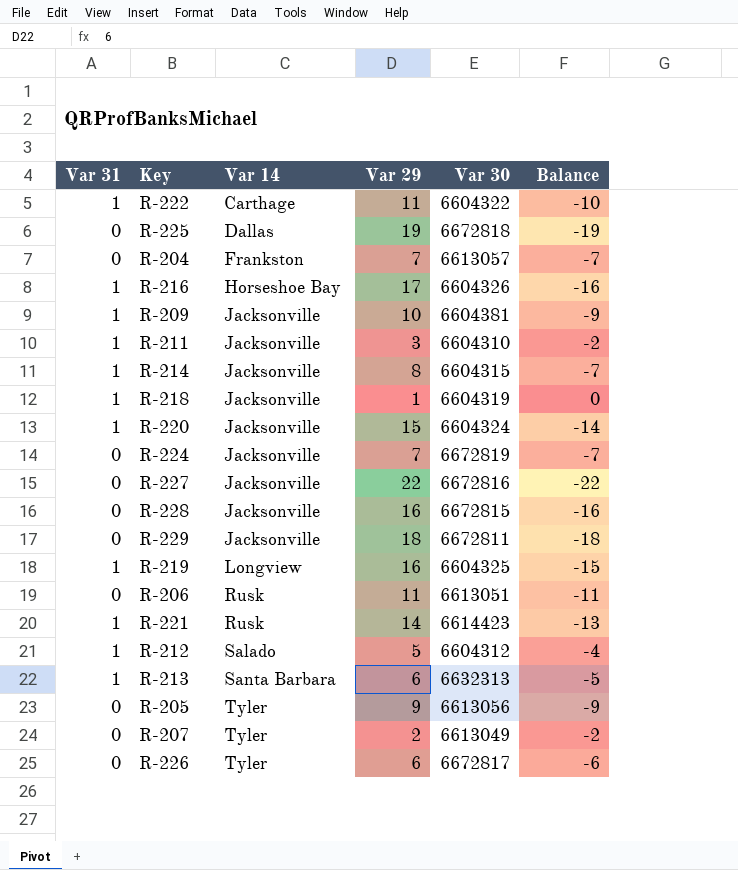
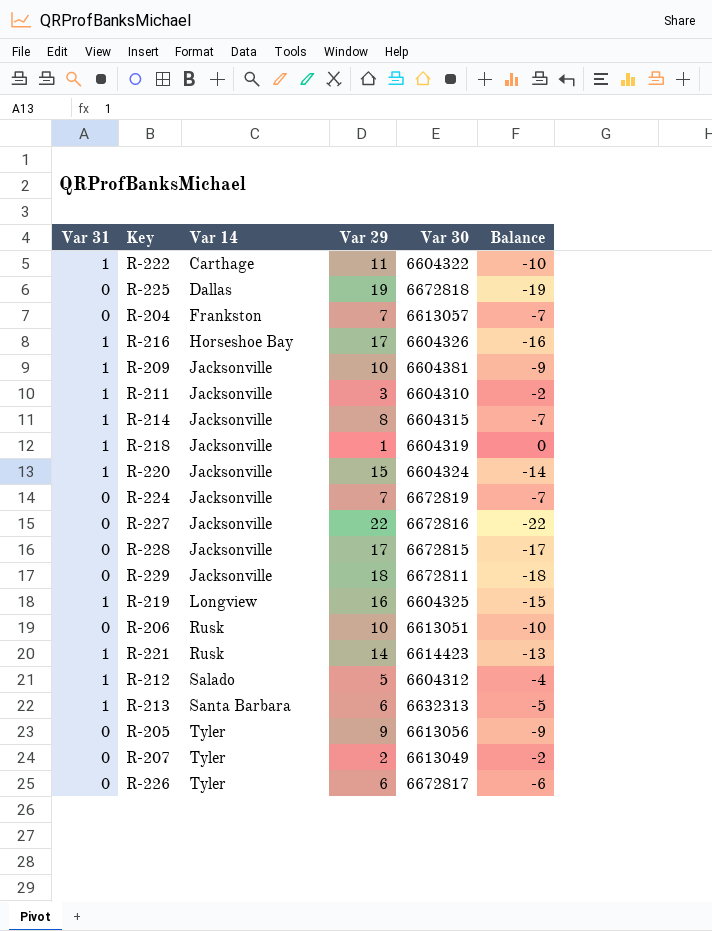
R-228 | Var 29: 16 -> 17
R-228 | Balance: -16 -> -17
R-206 | Var 29: 11 -> 10
R-206 | Balance: -11 -> -10

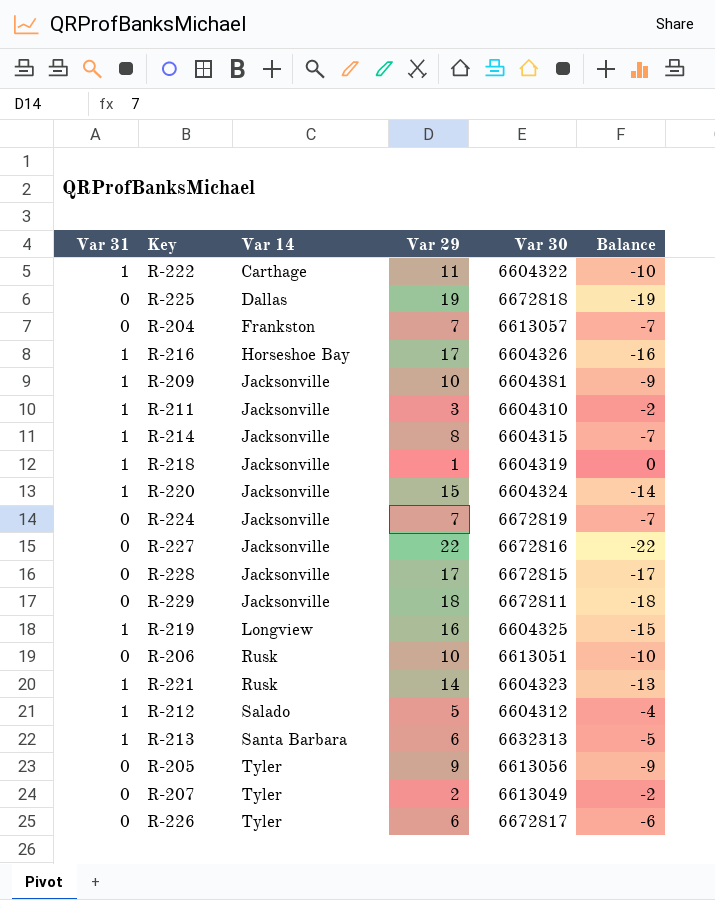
R-221 | Var 30: 6614423 -> 6604323

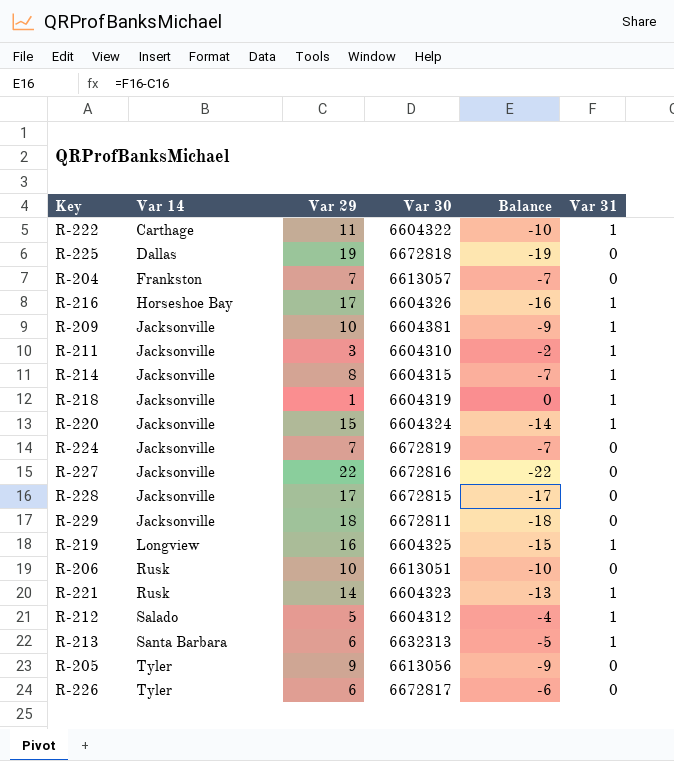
column Var 31 | position: 1 -> 6
row R-207: 0 | Tyler | 2 | 6613049 | -2 -> none

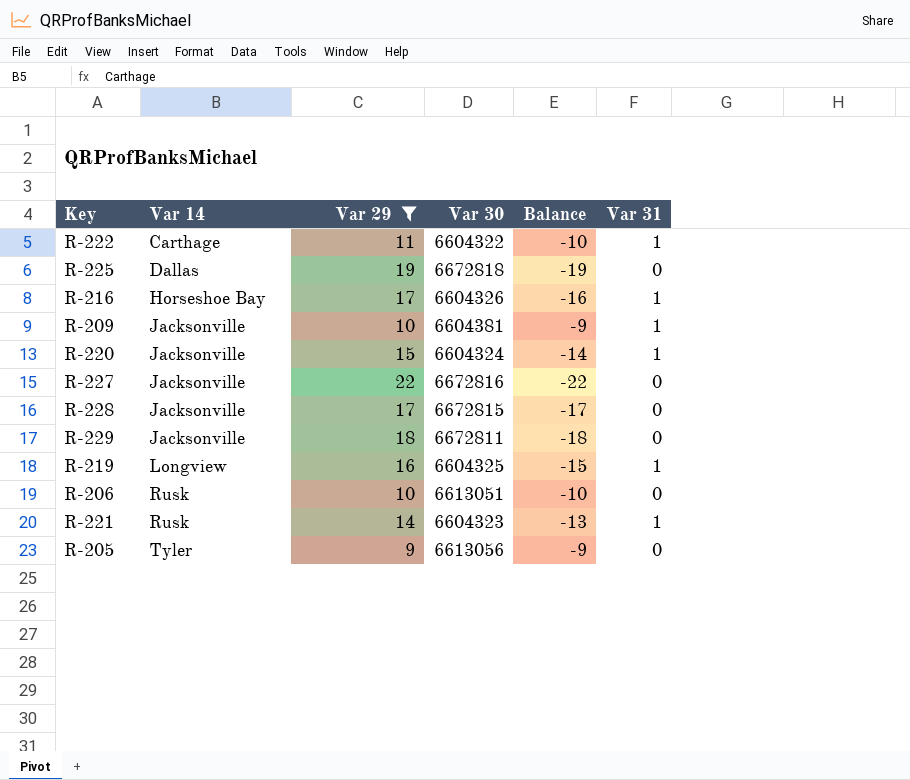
filter: none -> Var 29 >= 9

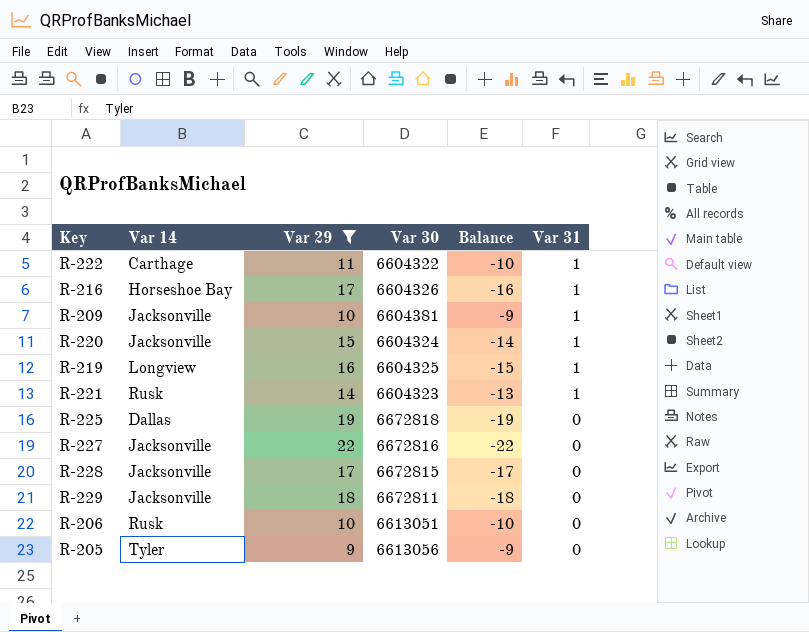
row order: Var 14 ascending -> Var 31 descending

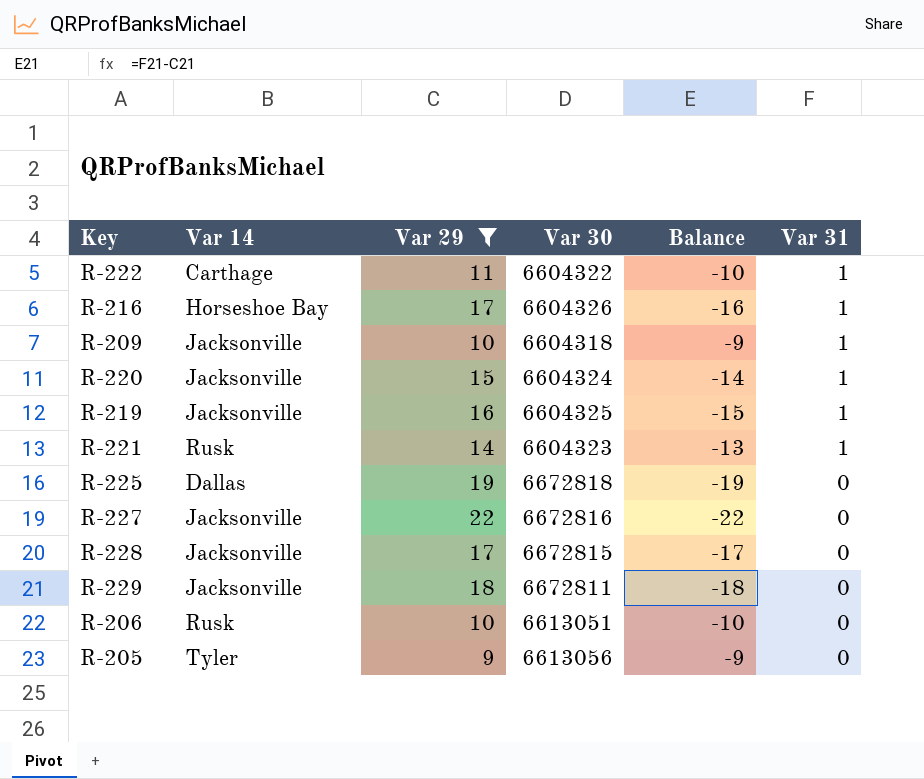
R-209 | Var 30: 6604381 -> 6604318
R-219 | Var 14: Longview -> Jacksonville

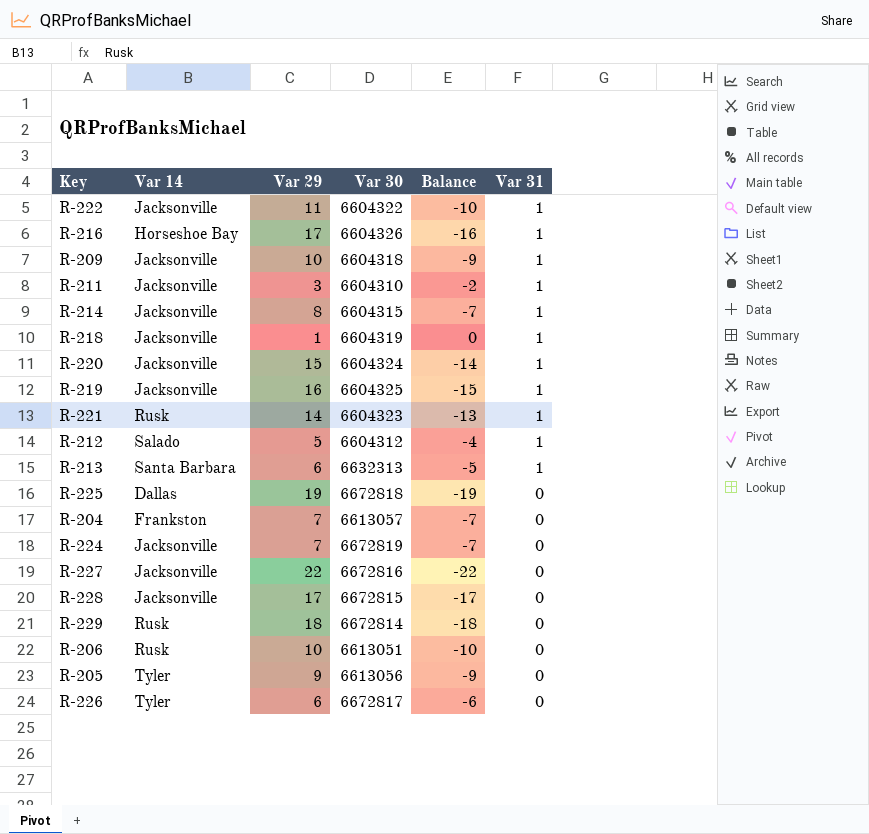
filter: Var 29 >= 9 -> none
R-222 | Var 14: Carthage -> Jacksonville
R-229 | Var 14: Jacksonville -> Rusk
R-229 | Var 30: 6672811 -> 6672814

